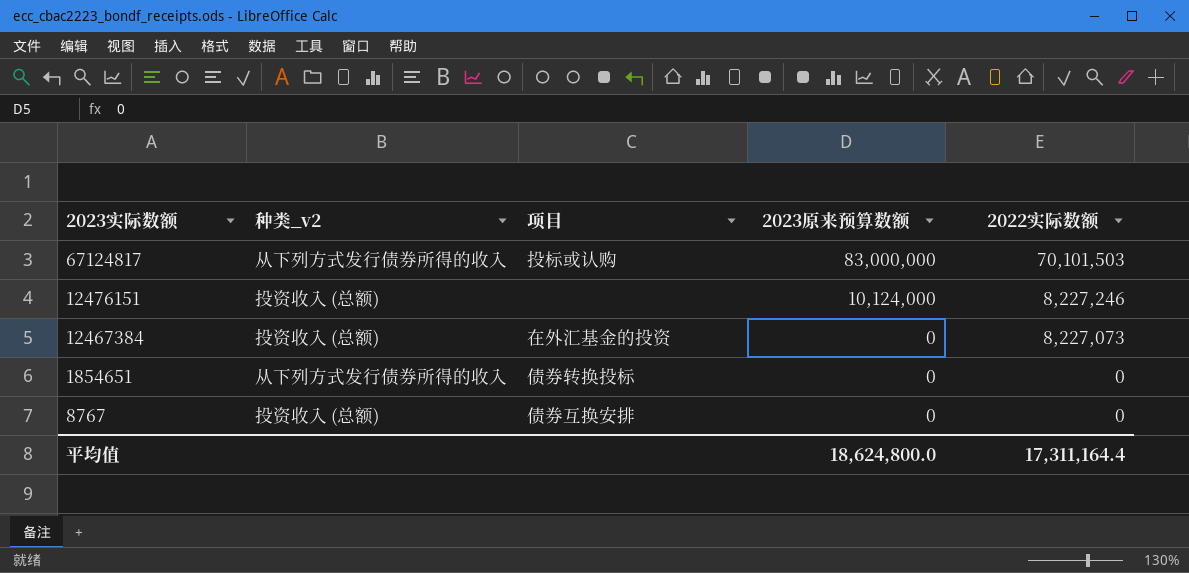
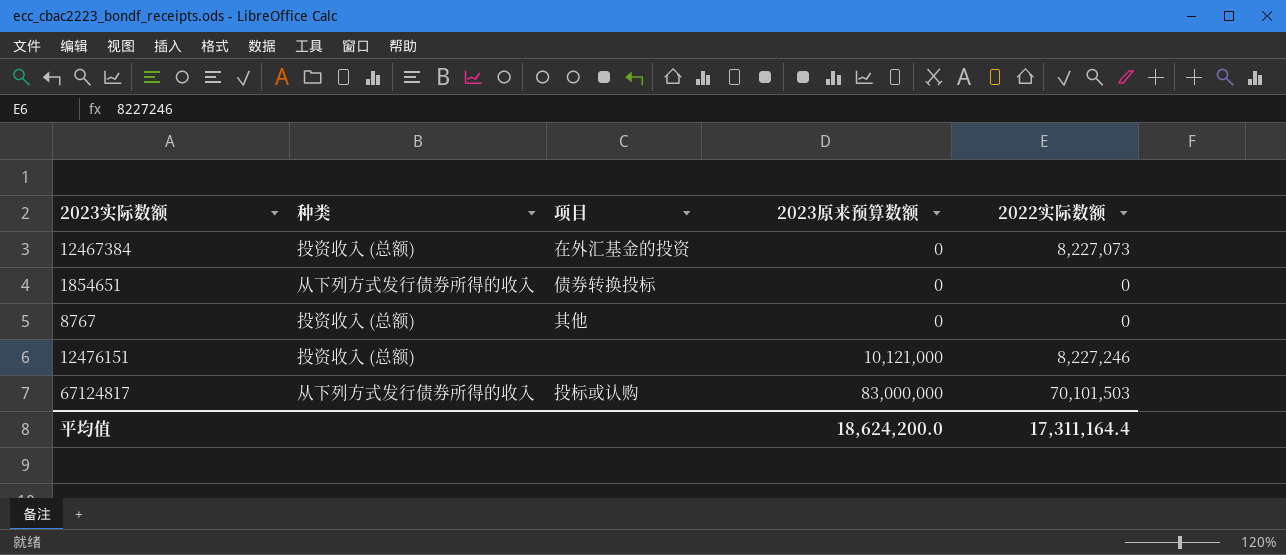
row order: 2023实际数额 descending -> 2023原来预算数额 ascending
column name: 种类_v2 -> 种类
8767 | 项目: 债券互换安排 -> 其他
12476151 | 2023原来预算数额: 10,124,000 -> 10,121,000
平均值 | 2023原来预算数额: 18,624,800.0 -> 18,624,200.0

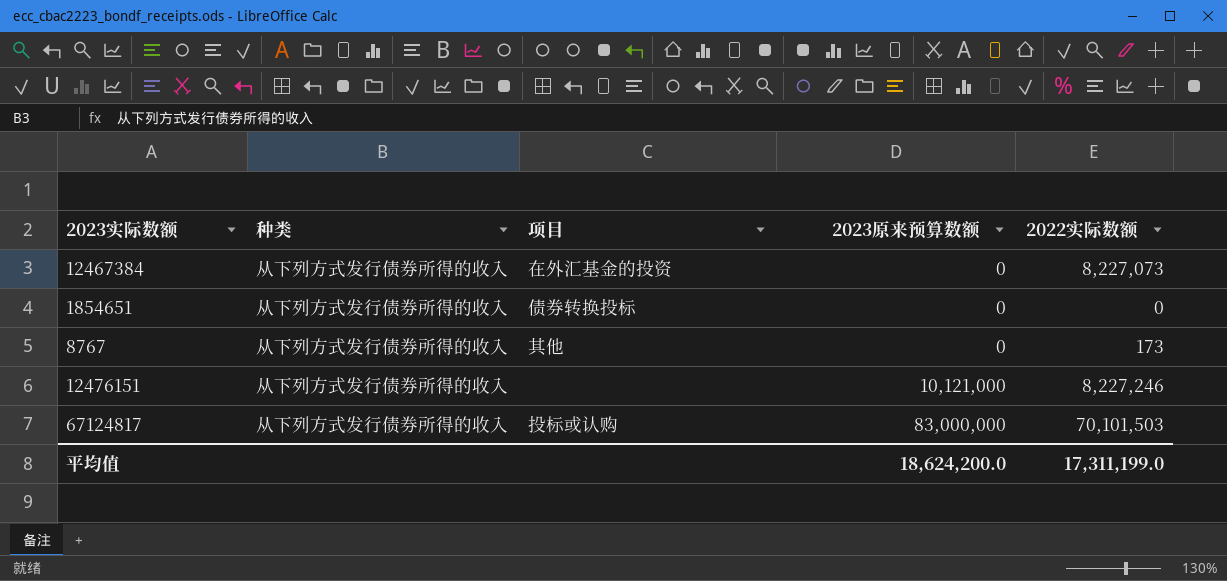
12467384 | 种类: 投资收入 (总额) -> 从下列方式发行债券所得的收入
8767 | 种类: 投资收入 (总额) -> 从下列方式发行债券所得的收入
8767 | 2022实际数额: 0 -> 173
12476151 | 种类: 投资收入 (总额) -> 从下列方式发行债券所得的收入
平均值 | 2022实际数额: 17,311,164.4 -> 17,311,199.0

